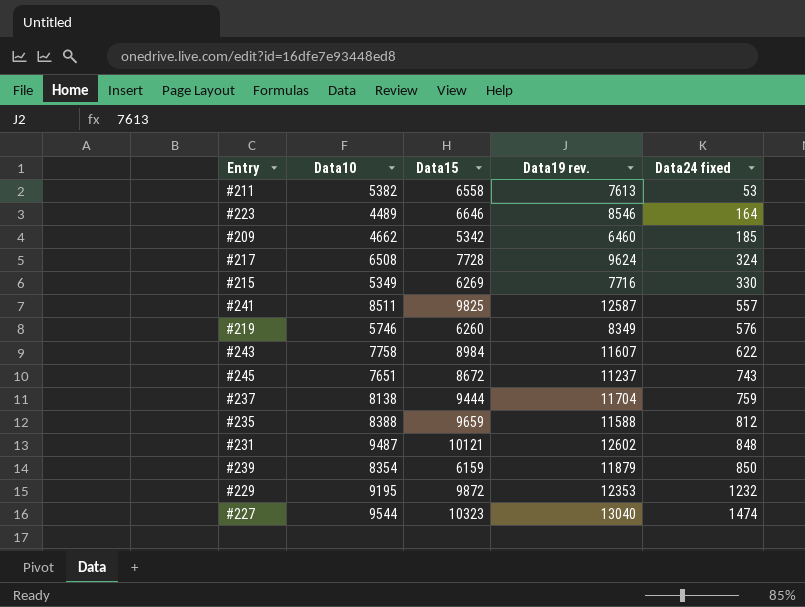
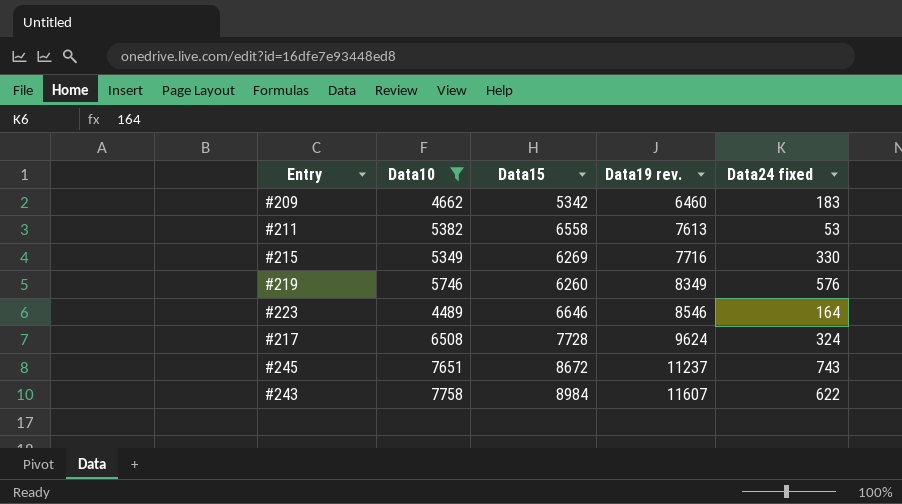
filter: none -> Data10 <= 7758
row order: Data24 fixed ascending -> Data19 rev. ascending
#209 | Data24 fixed: 185 -> 183

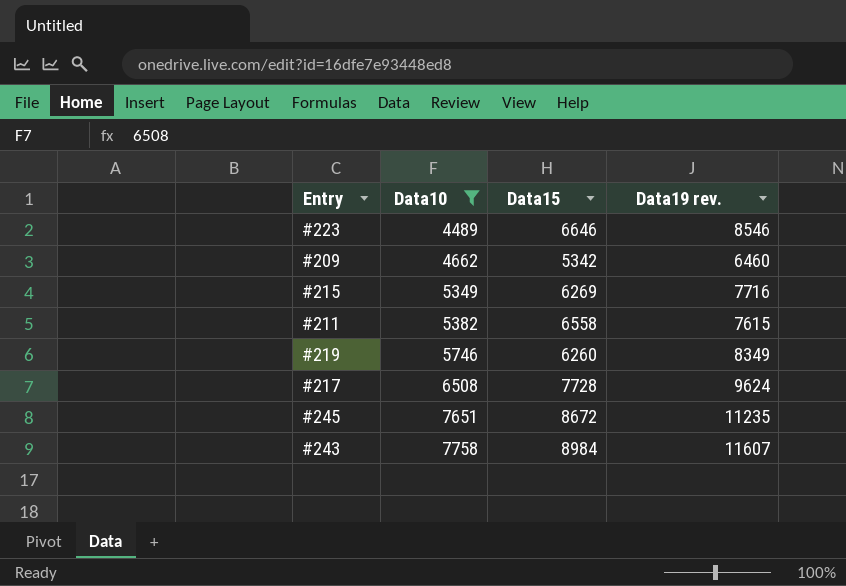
row order: Data19 rev. ascending -> Data10 ascending
column Data24 fixed | position: 5 -> none
#211 | Data19 rev.: 7613 -> 7615
#245 | Data19 rev.: 11237 -> 11235

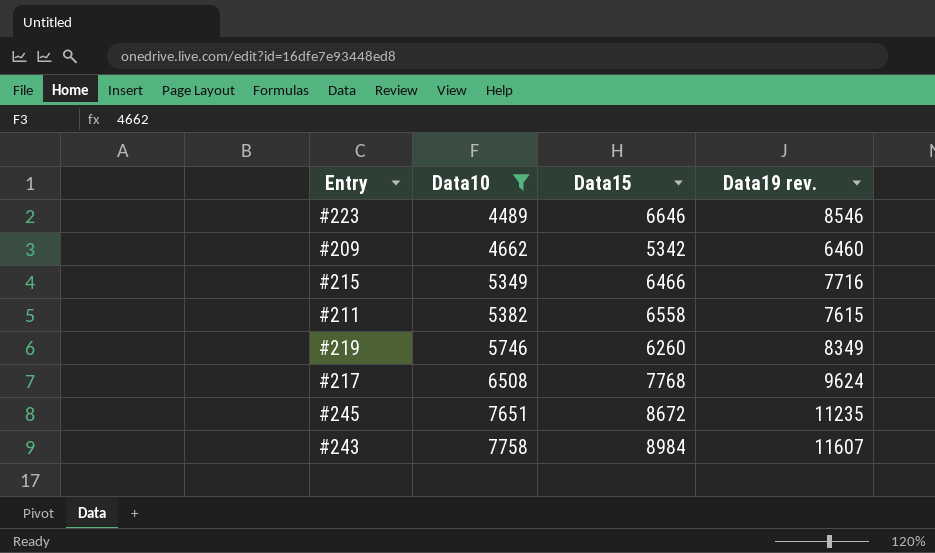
#215 | Data15: 6269 -> 6466
#217 | Data15: 7728 -> 7768

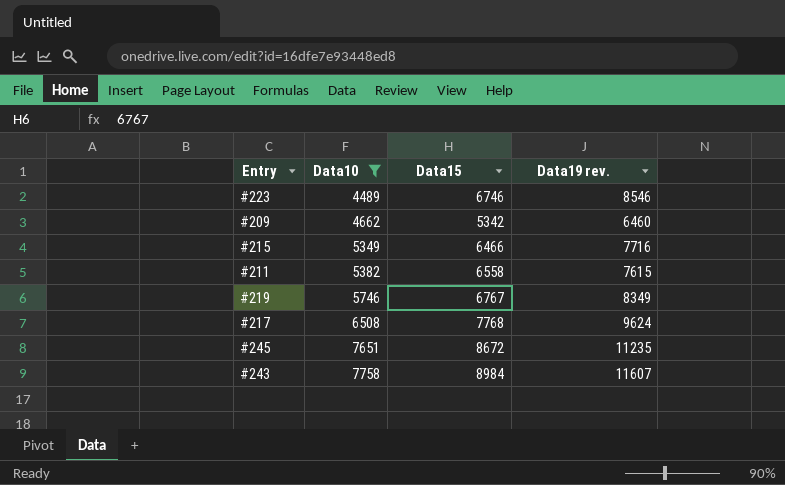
#223 | Data15: 6646 -> 6746
#219 | Data15: 6260 -> 6767

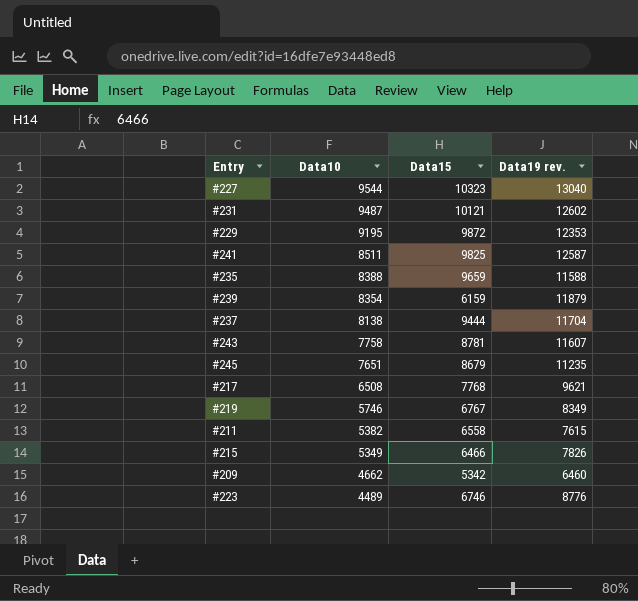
filter: Data10 <= 7758 -> none
row order: Data10 ascending -> Data10 descending
#243 | Data15: 8984 -> 8781
#245 | Data15: 8672 -> 8679
#217 | Data19 rev.: 9624 -> 9621
#215 | Data19 rev.: 7716 -> 7826
#223 | Data19 rev.: 8546 -> 8776

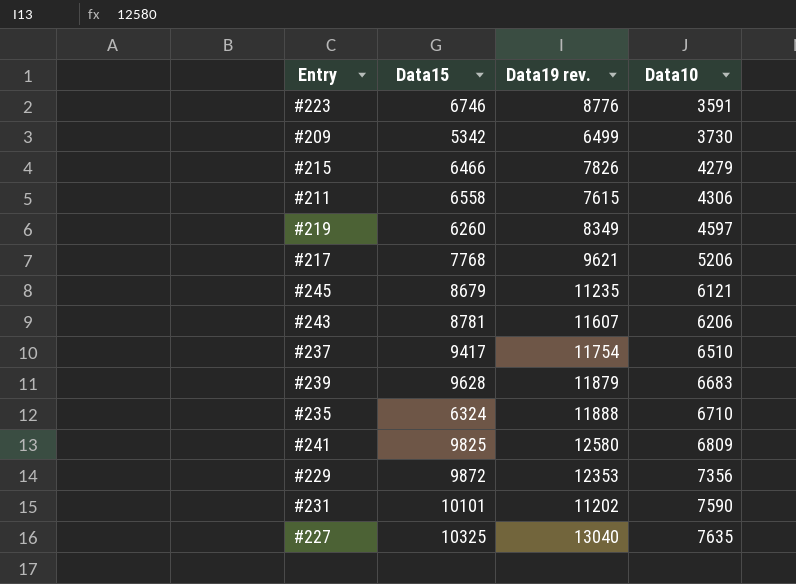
row order: Data10 descending -> Data10 ascending
column Data10 | position: 2 -> 4
#223 | Data10: 4489 -> 3591
#209 | Data19 rev.: 6460 -> 6499
#209 | Data10: 4662 -> 3730
#215 | Data10: 5349 -> 4279
#211 | Data10: 5382 -> 4306
#219 | Data15: 6767 -> 6260
#219 | Data10: 5746 -> 4597
#217 | Data10: 6508 -> 5206
#245 | Data10: 7651 -> 6121
#243 | Data10: 7758 -> 6206
#237 | Data15: 9444 -> 9417
#237 | Data19 rev.: 11704 -> 11754
#237 | Data10: 8138 -> 6510
#239 | Data15: 6159 -> 9628
#239 | Data10: 8354 -> 6683
#235 | Data15: 9659 -> 6324
#235 | Data19 rev.: 11588 -> 11888
#235 | Data10: 8388 -> 6710
#241 | Data19 rev.: 12587 -> 12580
#241 | Data10: 8511 -> 6809
#229 | Data10: 9195 -> 7356
#231 | Data15: 10121 -> 10101
#231 | Data19 rev.: 12602 -> 11202
#231 | Data10: 9487 -> 7590
#227 | Data15: 10323 -> 10325
#227 | Data10: 9544 -> 7635

